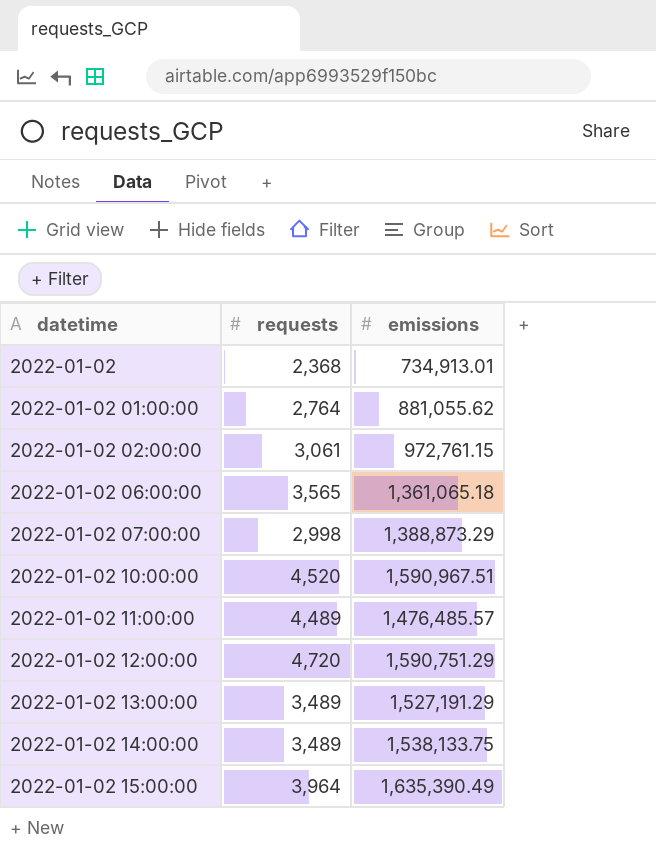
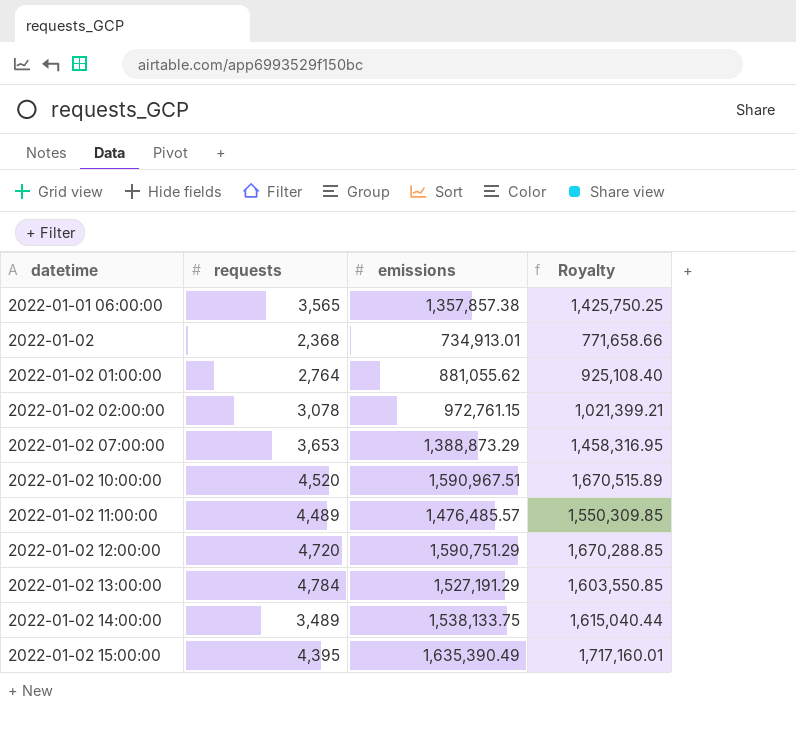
column Royalty | formula: none -> [emissions] * 1.05
row 2022-01-02 06:00:00: 3,565 | 1,361,065.18 -> none
row 2022-01-01 06:00:00: none -> 3,565 | 1,357,857.38 | 1,425,750.25
2022-01-02 02:00:00 | requests: 3,061 -> 3,078
2022-01-02 07:00:00 | requests: 2,998 -> 3,653
2022-01-02 13:00:00 | requests: 3,489 -> 4,784
2022-01-02 15:00:00 | requests: 3,964 -> 4,395

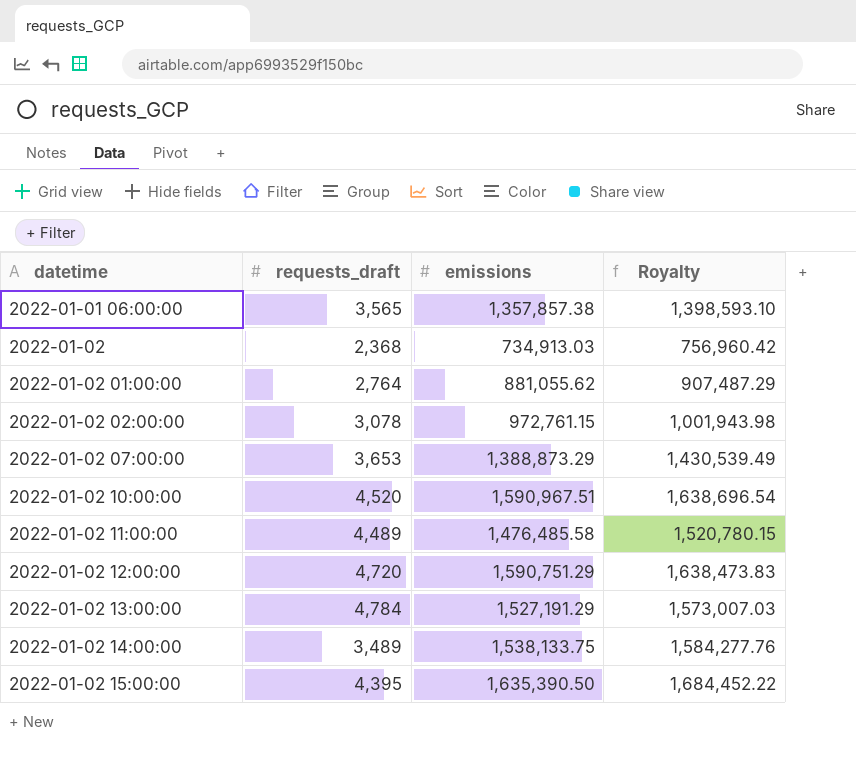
column name: requests -> requests_draft
column Royalty | formula: [emissions] * 1.05 -> [emissions] * 1.03
2022-01-02 | emissions: 734,913.01 -> 734,913.03
2022-01-02 11:00:00 | emissions: 1,476,485.57 -> 1,476,485.58
2022-01-02 15:00:00 | emissions: 1,635,390.49 -> 1,635,390.50

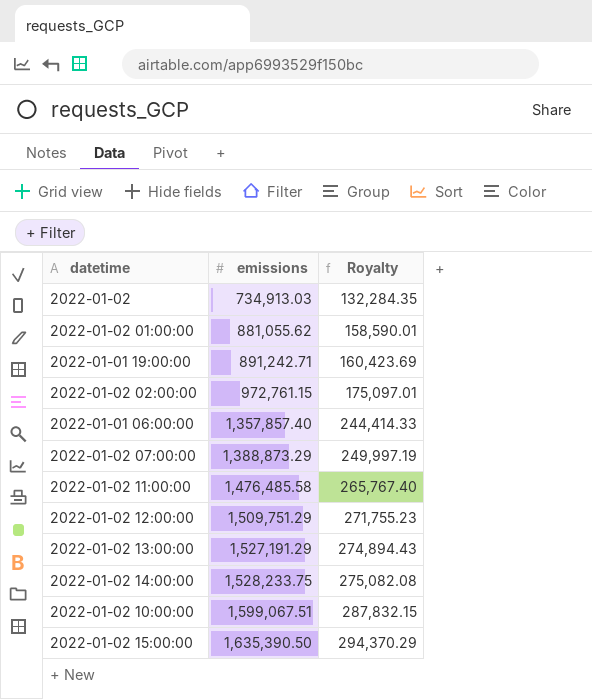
row order: datetime ascending -> emissions ascending
column requests_draft | position: 2 -> none
column Royalty | formula: [emissions] * 1.03 -> [emissions] * 0.18
row 2022-01-01 19:00:00: none -> 891,242.71 | 160,423.69
2022-01-01 06:00:00 | emissions: 1,357,857.38 -> 1,357,857.40
2022-01-02 12:00:00 | emissions: 1,590,751.29 -> 1,509,751.29
2022-01-02 14:00:00 | emissions: 1,538,133.75 -> 1,528,233.75
2022-01-02 10:00:00 | emissions: 1,590,967.51 -> 1,599,067.51

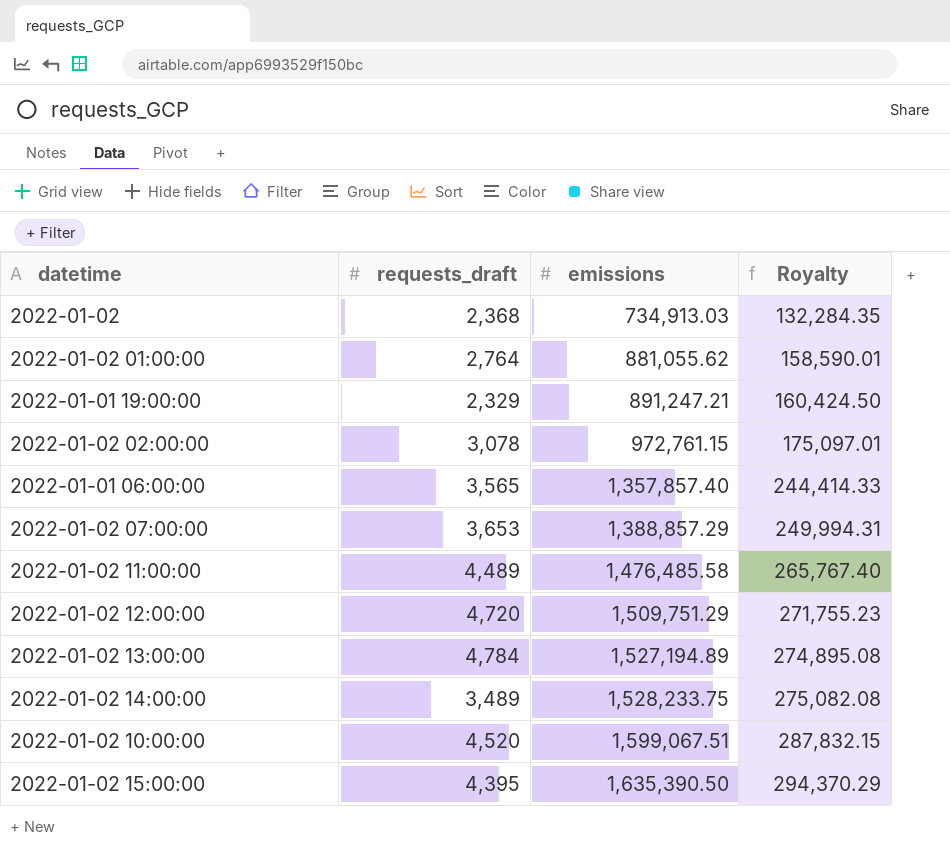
column requests_draft | position: none -> 2
2022-01-01 19:00:00 | emissions: 891,242.71 -> 891,247.21
2022-01-01 19:00:00 | Royalty: 160,423.69 -> 160,424.50
2022-01-02 07:00:00 | emissions: 1,388,873.29 -> 1,388,857.29
2022-01-02 07:00:00 | Royalty: 249,997.19 -> 249,994.31
2022-01-02 13:00:00 | emissions: 1,527,191.29 -> 1,527,194.89
2022-01-02 13:00:00 | Royalty: 274,894.43 -> 274,895.08

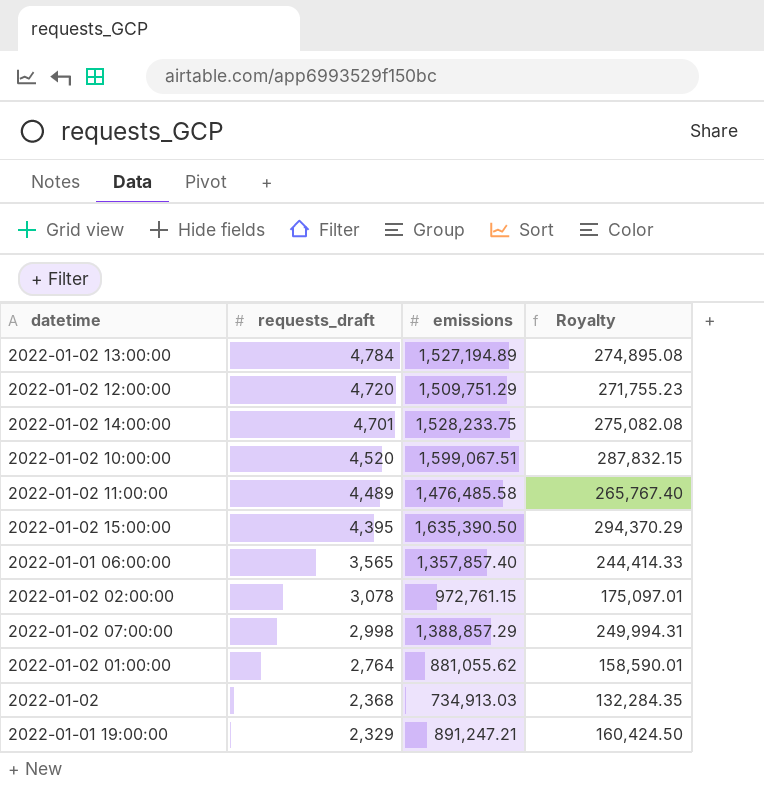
row order: emissions ascending -> requests_draft descending
2022-01-02 14:00:00 | requests_draft: 3,489 -> 4,701
2022-01-02 07:00:00 | requests_draft: 3,653 -> 2,998

